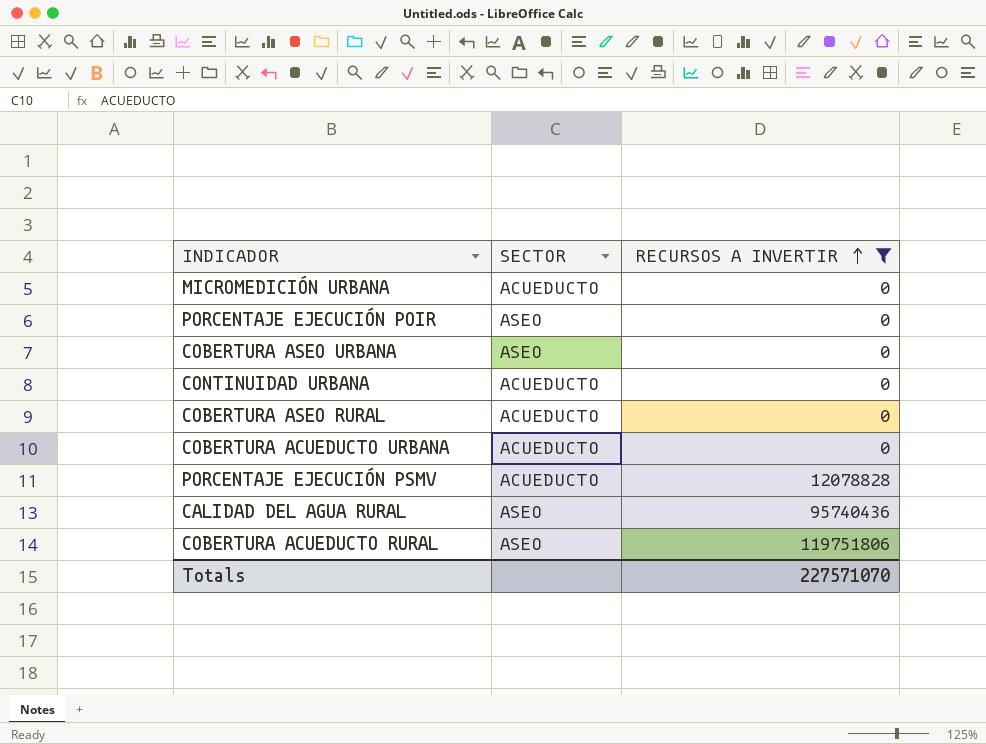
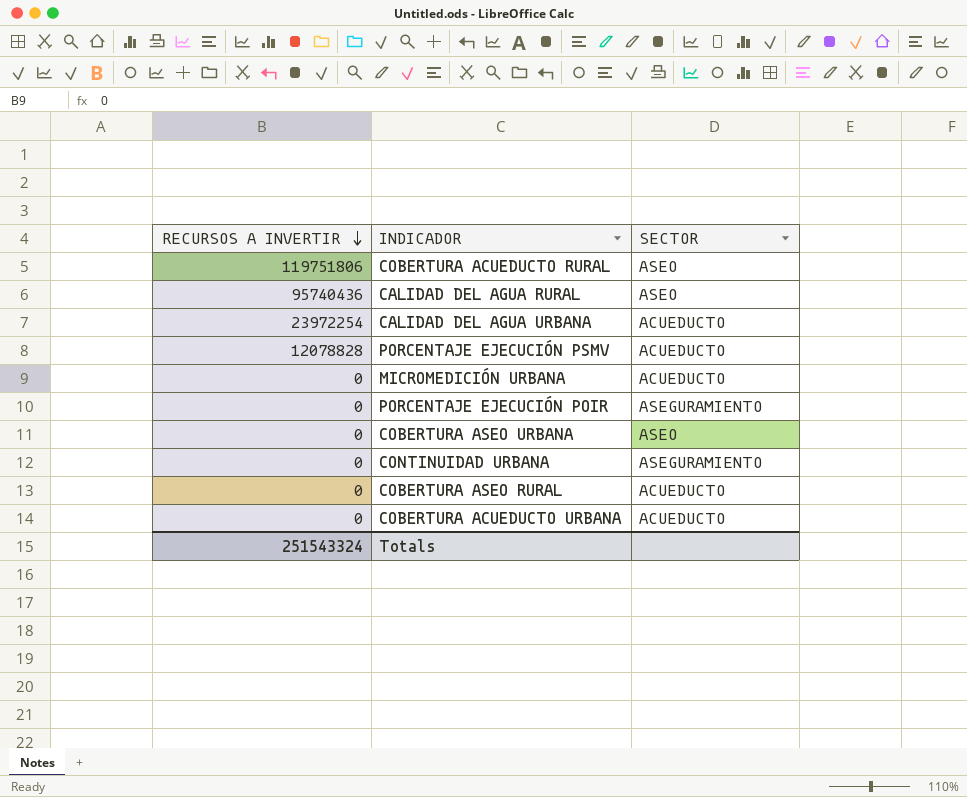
filter: RECURSOS A INVERTIR != 23972254 -> none
row order: RECURSOS A INVERTIR ascending -> RECURSOS A INVERTIR descending
column RECURSOS A INVERTIR | position: 3 -> 1
PORCENTAJE EJECUCIÓN POIR | SECTOR: ASEO -> ASEGURAMIENTO
CONTINUIDAD URBANA | SECTOR: ACUEDUCTO -> ASEGURAMIENTO
Totals | RECURSOS A INVERTIR: 227571070 -> 251543324

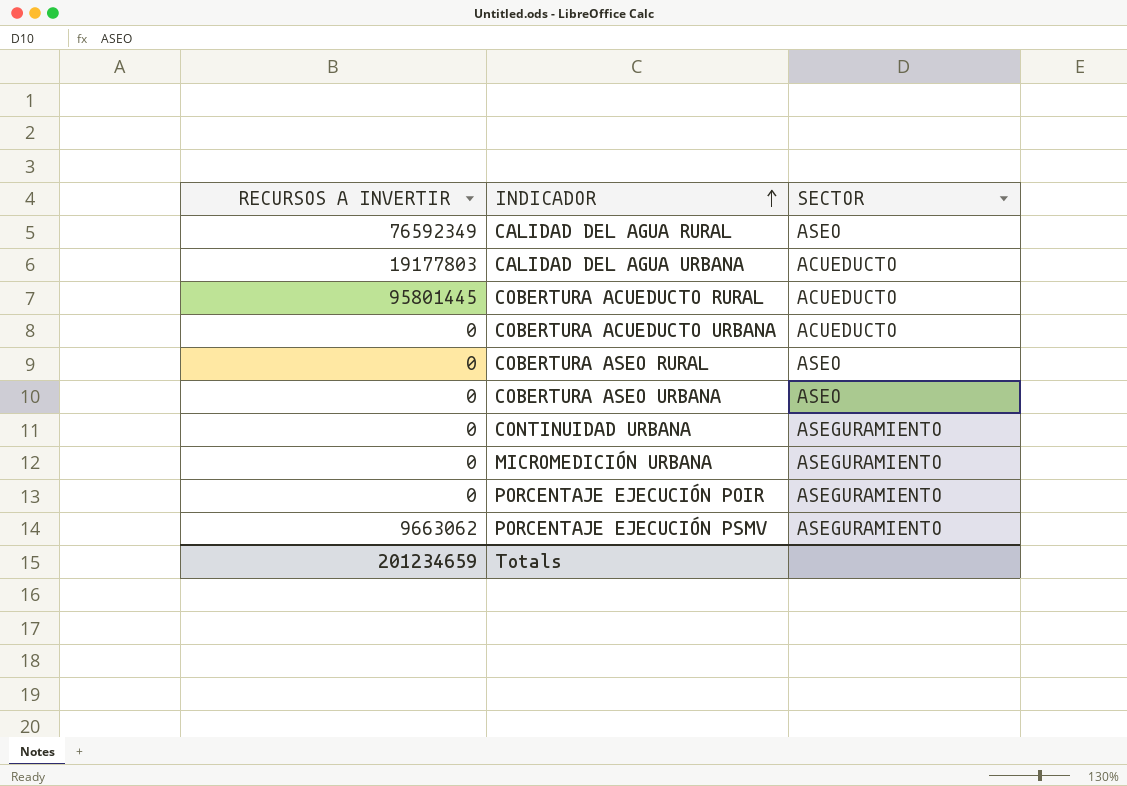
row order: RECURSOS A INVERTIR descending -> INDICADOR ascending
CALIDAD DEL AGUA RURAL | RECURSOS A INVERTIR: 95740436 -> 76592349
CALIDAD DEL AGUA URBANA | RECURSOS A INVERTIR: 23972254 -> 19177803
COBERTURA ACUEDUCTO RURAL | RECURSOS A INVERTIR: 119751806 -> 95801445
COBERTURA ACUEDUCTO RURAL | SECTOR: ASEO -> ACUEDUCTO
COBERTURA ASEO RURAL | SECTOR: ACUEDUCTO -> ASEO
MICROMEDICIÓN URBANA | SECTOR: ACUEDUCTO -> ASEGURAMIENTO
PORCENTAJE EJECUCIÓN PSMV | RECURSOS A INVERTIR: 12078828 -> 9663062
PORCENTAJE EJECUCIÓN PSMV | SECTOR: ACUEDUCTO -> ASEGURAMIENTO
Totals | RECURSOS A INVERTIR: 251543324 -> 201234659

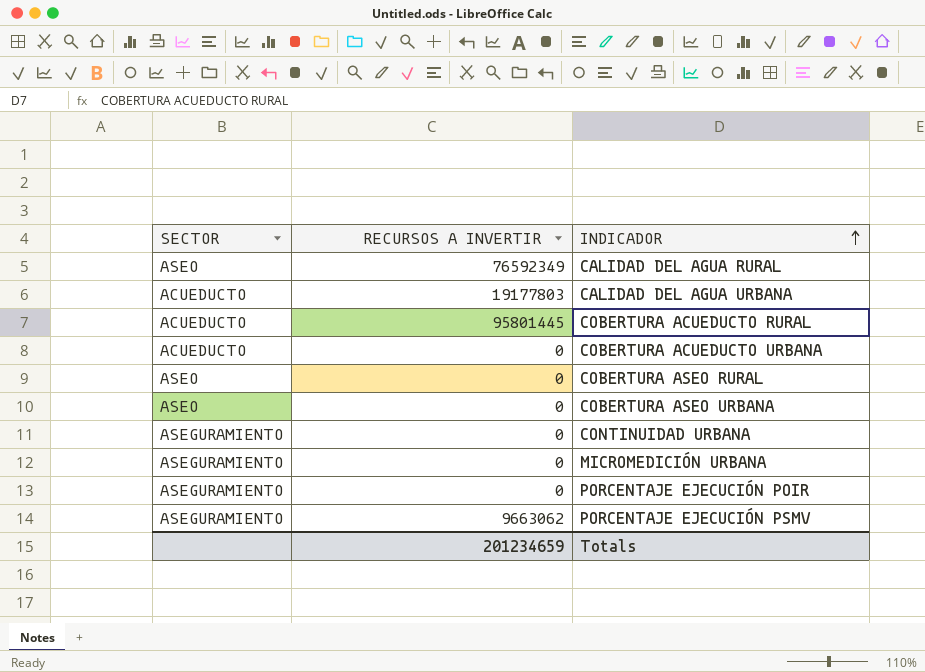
column SECTOR | position: 3 -> 1

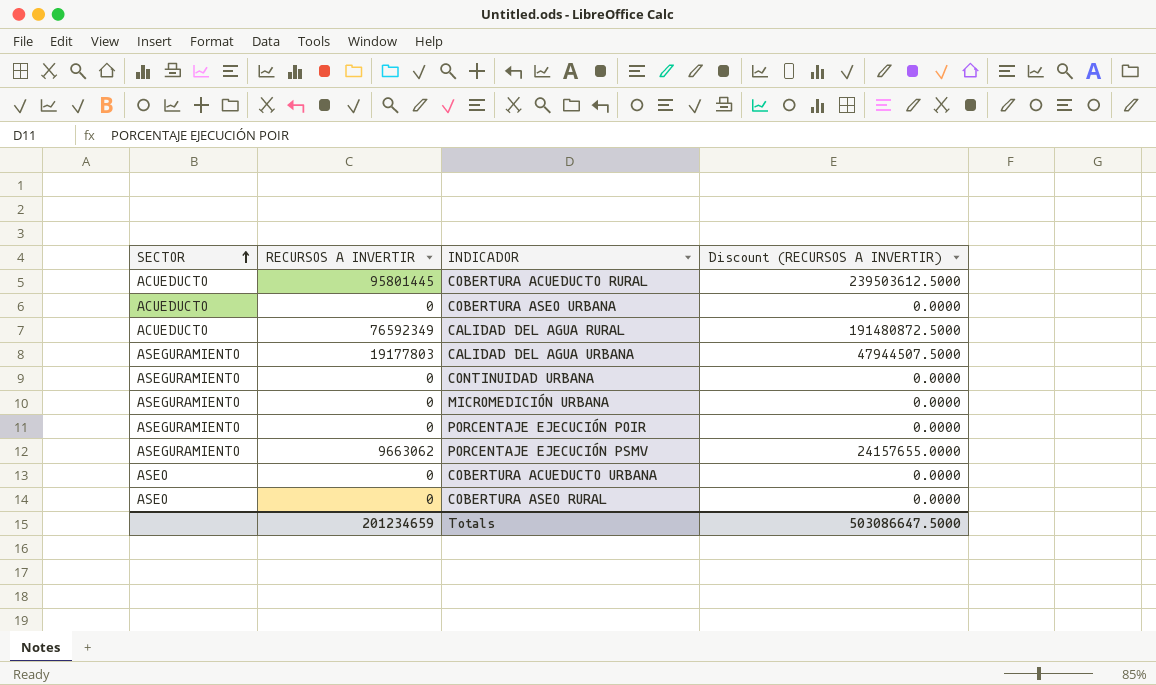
row order: INDICADOR ascending -> SECTOR ascending
column Discount (RECURSOS A INVERTIR) | formula: none -> [RECURSOS A INVERTIR] * 2.5
COBERTURA ASEO URBANA | SECTOR: ASEO -> ACUEDUCTO
CALIDAD DEL AGUA RURAL | SECTOR: ASEO -> ACUEDUCTO
CALIDAD DEL AGUA URBANA | SECTOR: ACUEDUCTO -> ASEGURAMIENTO
COBERTURA ACUEDUCTO URBANA | SECTOR: ACUEDUCTO -> ASEO

